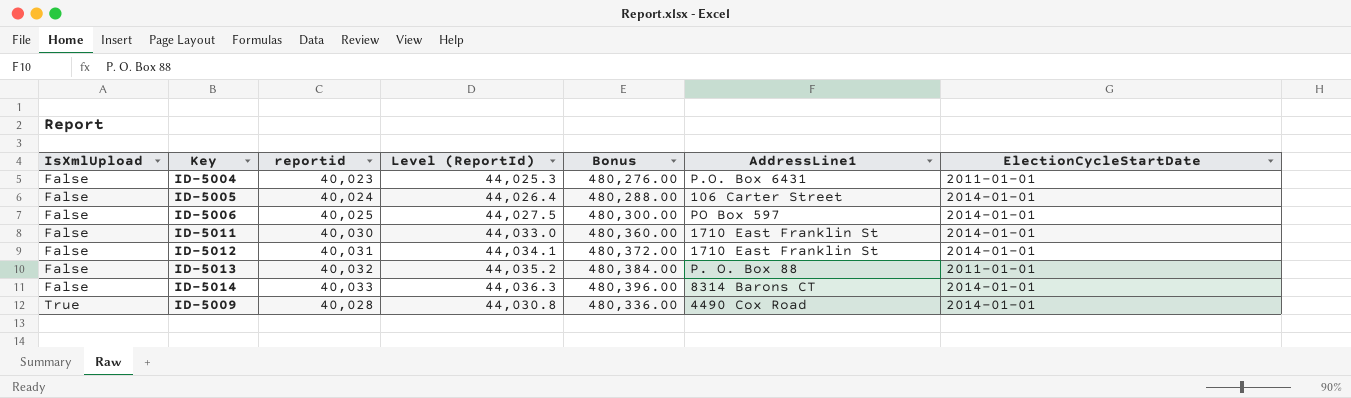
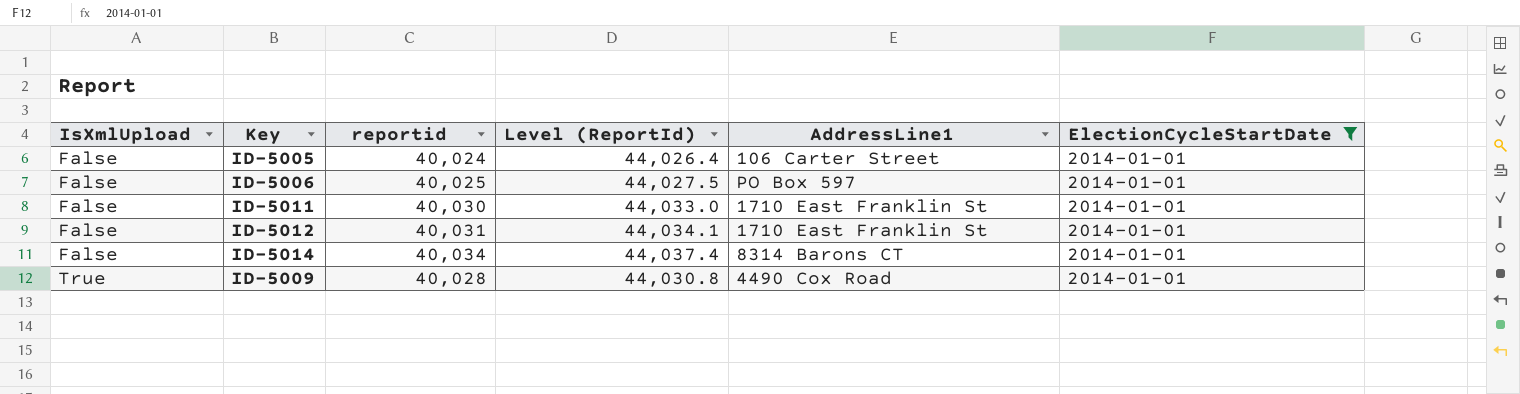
filter: none -> ElectionCycleStartDate = 2014-01-01
column Bonus | formula: [reportid] * 12 -> none
ID-5014 | reportid: 40,033 -> 40,034
ID-5014 | Level (ReportId): 44,036.3 -> 44,037.4

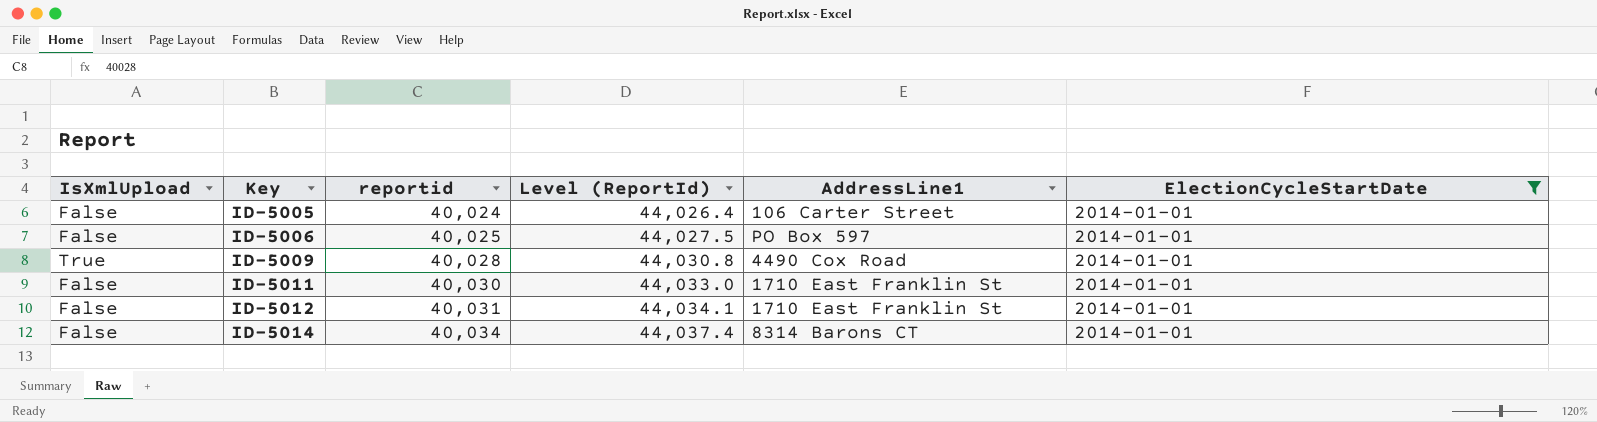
row order: IsXmlUpload ascending -> Key ascending

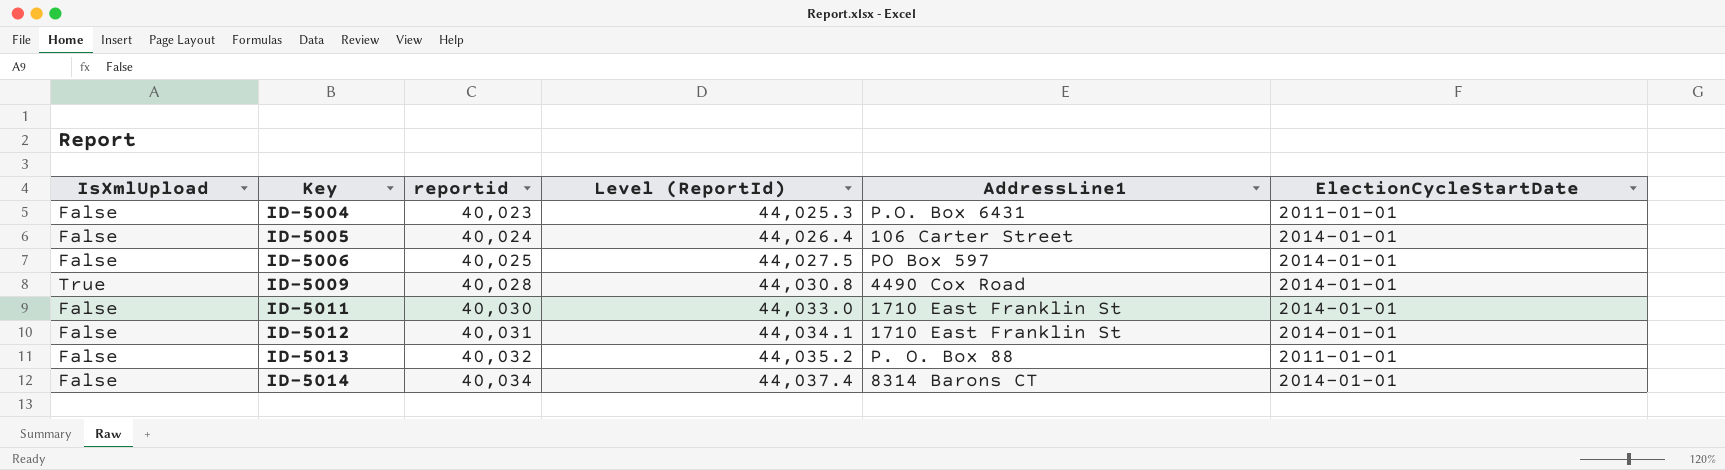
filter: ElectionCycleStartDate = 2014-01-01 -> none

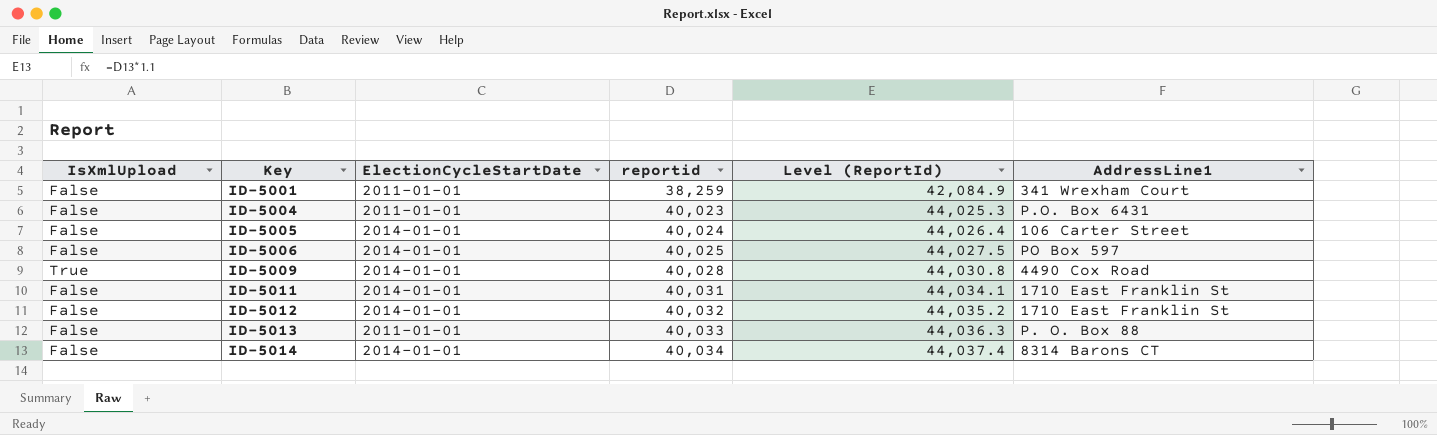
column ElectionCycleStartDate | position: 6 -> 3
row ID-5001: none -> False | 2011-01-01 | 38,259 | 42,084.9 | 341 Wrexham Court
ID-5011 | reportid: 40,030 -> 40,031
ID-5011 | Level (ReportId): 44,033.0 -> 44,034.1
ID-5012 | reportid: 40,031 -> 40,032
ID-5012 | Level (ReportId): 44,034.1 -> 44,035.2
ID-5013 | reportid: 40,032 -> 40,033
ID-5013 | Level (ReportId): 44,035.2 -> 44,036.3

